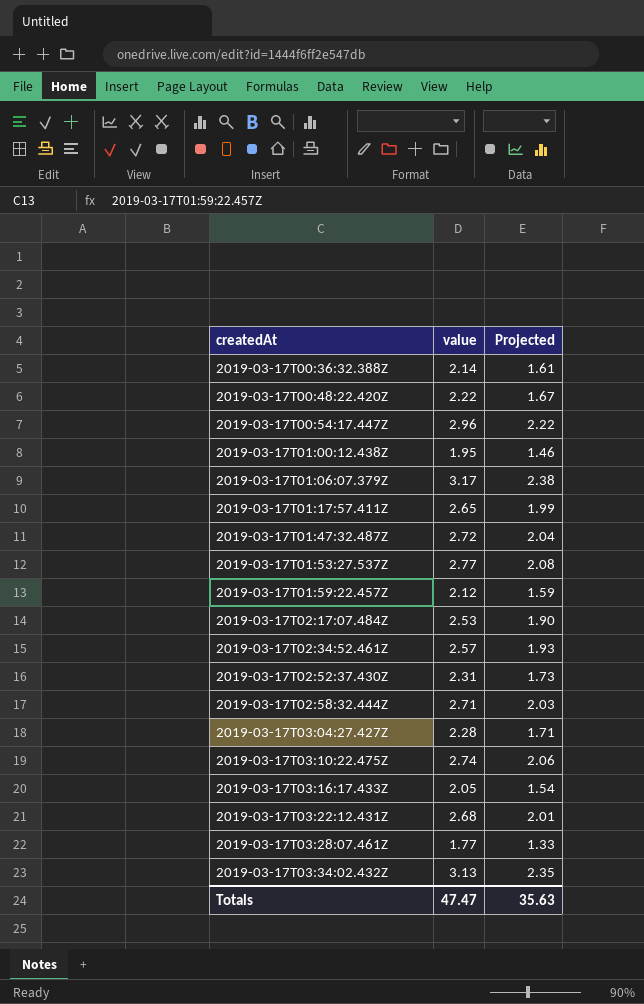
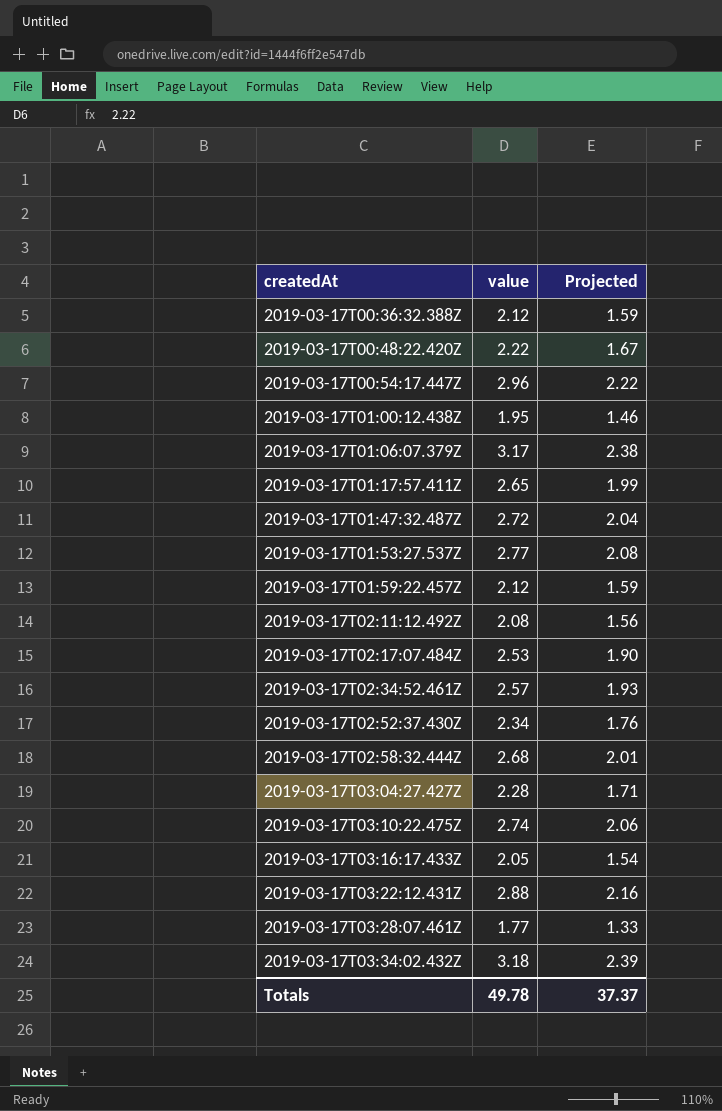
2019-03-17T00:36:32.388Z | value: 2.14 -> 2.12
2019-03-17T00:36:32.388Z | Projected: 1.61 -> 1.59
row 2019-03-17T02:11:12.492Z: none -> 2.08 | 1.56
2019-03-17T02:52:37.430Z | value: 2.31 -> 2.34
2019-03-17T02:52:37.430Z | Projected: 1.73 -> 1.76
2019-03-17T02:58:32.444Z | value: 2.71 -> 2.68
2019-03-17T02:58:32.444Z | Projected: 2.03 -> 2.01
2019-03-17T03:22:12.431Z | value: 2.68 -> 2.88
2019-03-17T03:22:12.431Z | Projected: 2.01 -> 2.16
2019-03-17T03:34:02.432Z | value: 3.13 -> 3.18
2019-03-17T03:34:02.432Z | Projected: 2.35 -> 2.39
Totals | value: 47.47 -> 49.78
Totals | Projected: 35.63 -> 37.37

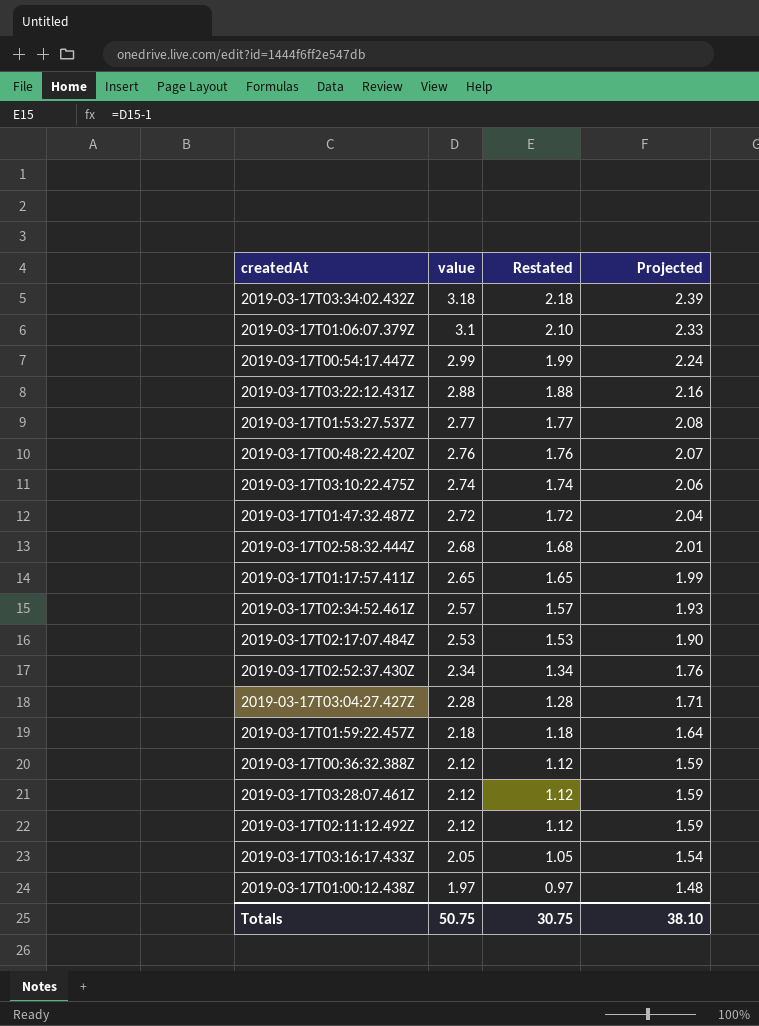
row order: createdAt ascending -> value descending
column Restated | formula: none -> [value] - 1
2019-03-17T01:06:07.379Z | value: 3.17 -> 3.1
2019-03-17T01:06:07.379Z | Projected: 2.38 -> 2.33
2019-03-17T00:54:17.447Z | value: 2.96 -> 2.99
2019-03-17T00:54:17.447Z | Projected: 2.22 -> 2.24
2019-03-17T00:48:22.420Z | value: 2.22 -> 2.76
2019-03-17T00:48:22.420Z | Projected: 1.67 -> 2.07
2019-03-17T01:59:22.457Z | value: 2.12 -> 2.18
2019-03-17T01:59:22.457Z | Projected: 1.59 -> 1.64
2019-03-17T03:28:07.461Z | value: 1.77 -> 2.12
2019-03-17T03:28:07.461Z | Projected: 1.33 -> 1.59
2019-03-17T02:11:12.492Z | value: 2.08 -> 2.12
2019-03-17T02:11:12.492Z | Projected: 1.56 -> 1.59
2019-03-17T01:00:12.438Z | value: 1.95 -> 1.97
2019-03-17T01:00:12.438Z | Projected: 1.46 -> 1.48
Totals | value: 49.78 -> 50.75
Totals | Projected: 37.37 -> 38.10

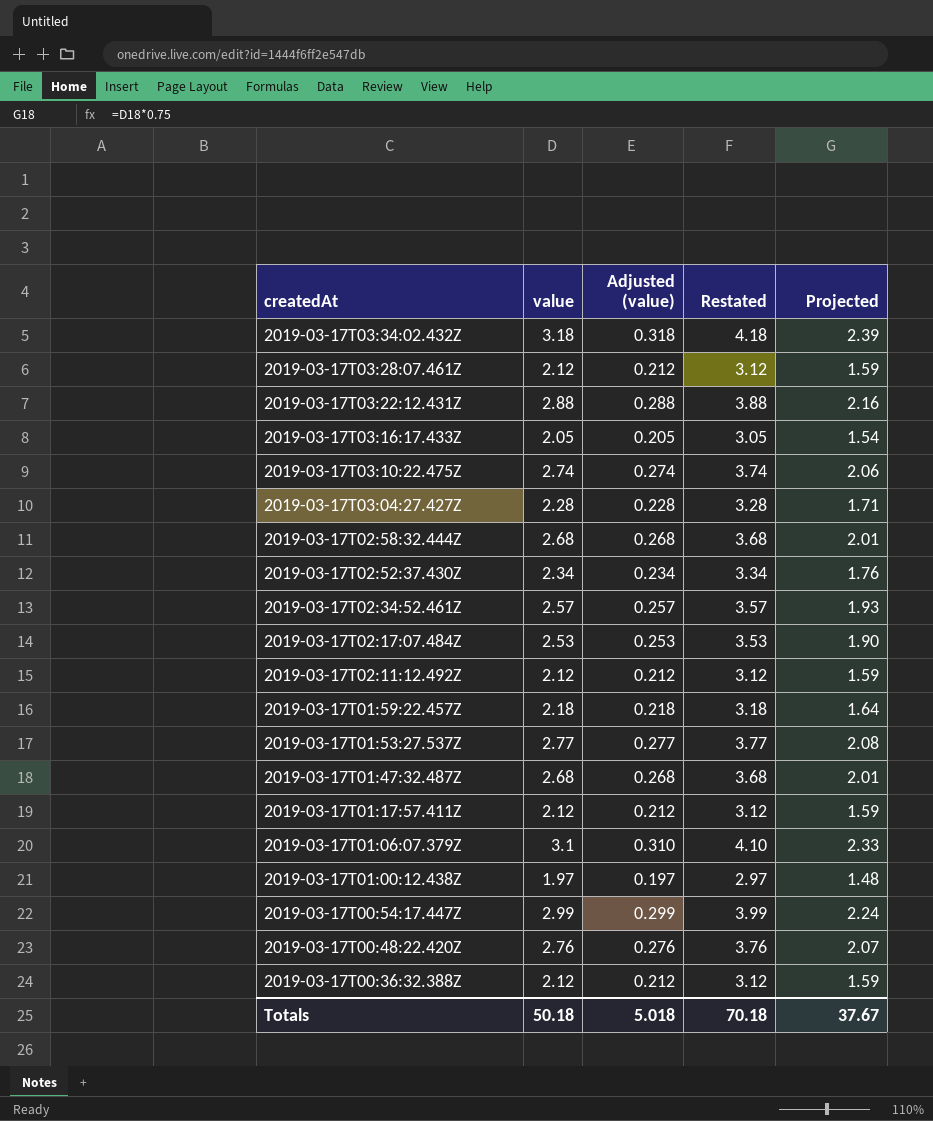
row order: value descending -> createdAt descending
column Adjusted (value) | formula: none -> [value] * 0.1
column Restated | formula: [value] - 1 -> [value] + 1
2019-03-17T01:47:32.487Z | value: 2.72 -> 2.68
2019-03-17T01:47:32.487Z | Projected: 2.04 -> 2.01
2019-03-17T01:17:57.411Z | value: 2.65 -> 2.12
2019-03-17T01:17:57.411Z | Projected: 1.99 -> 1.59
Totals | value: 50.75 -> 50.18
Totals | Restated: 30.75 -> 70.18
Totals | Projected: 38.10 -> 37.67

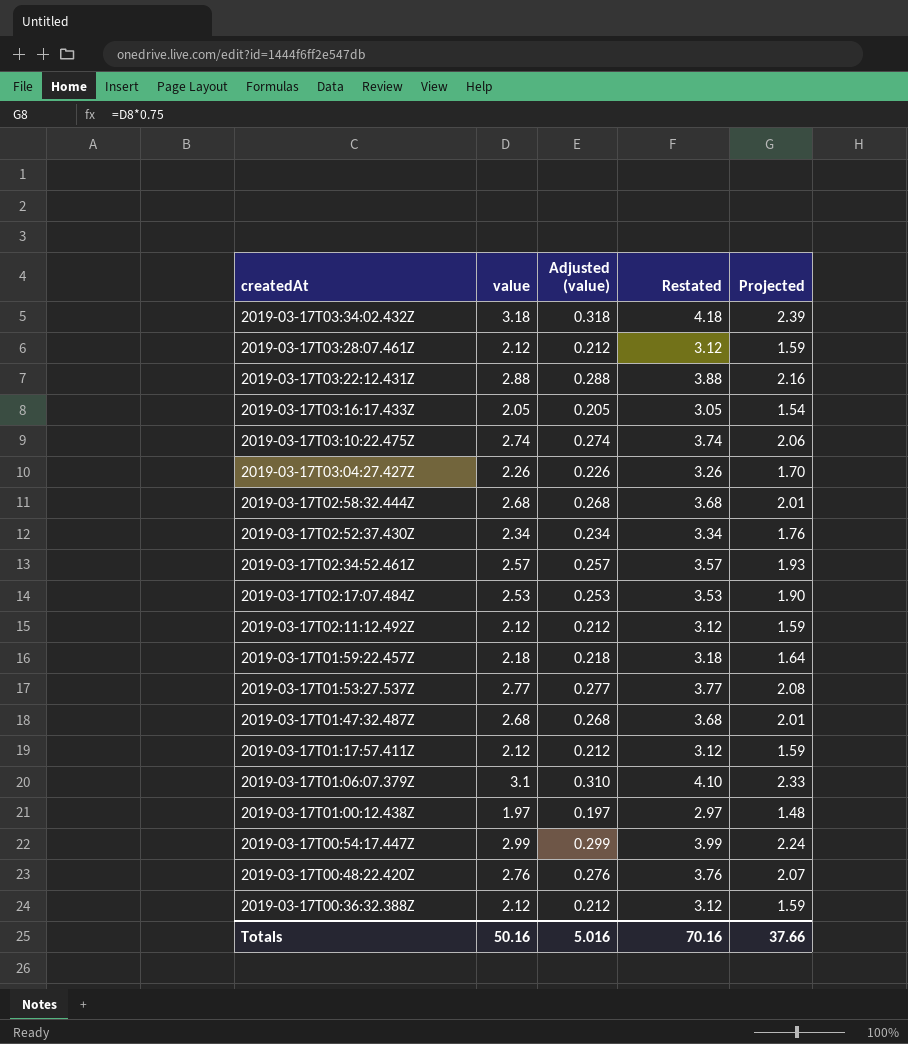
2019-03-17T03:04:27.427Z | value: 2.28 -> 2.26
2019-03-17T03:04:27.427Z | Adjusted (value): 0.228 -> 0.226
2019-03-17T03:04:27.427Z | Restated: 3.28 -> 3.26
2019-03-17T03:04:27.427Z | Projected: 1.71 -> 1.70
Totals | value: 50.18 -> 50.16
Totals | Adjusted (value): 5.018 -> 5.016
Totals | Restated: 70.18 -> 70.16
Totals | Projected: 37.67 -> 37.66

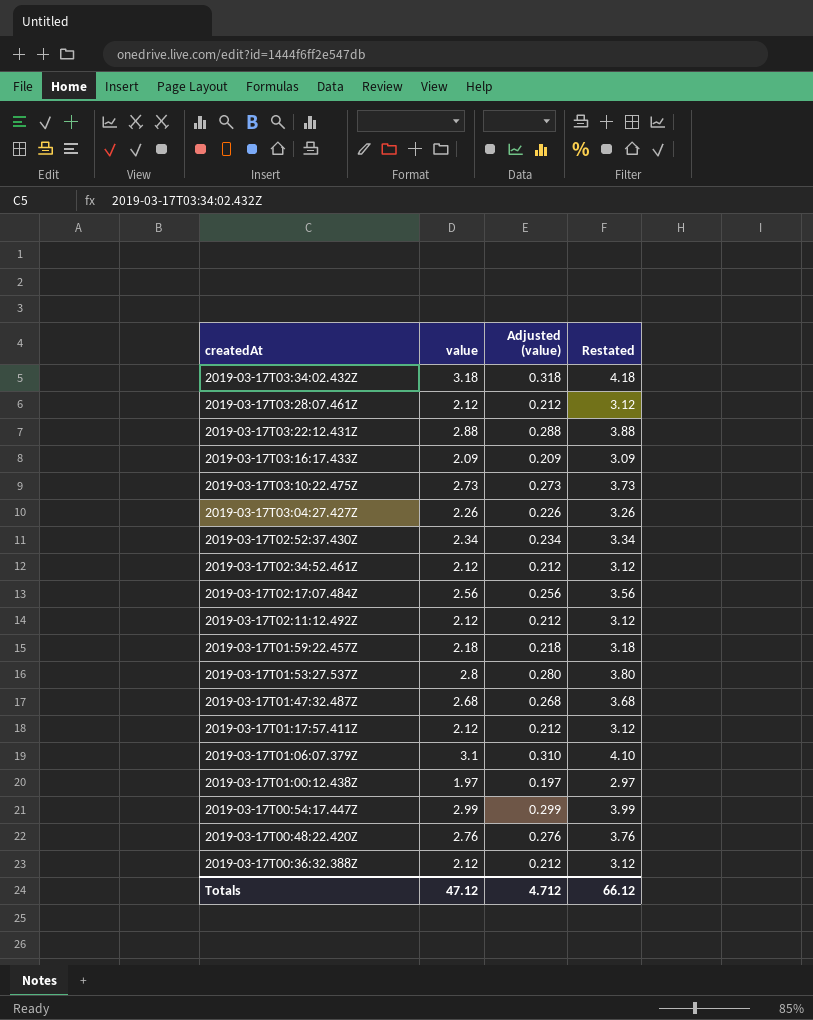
column Projected | formula: [value] * 0.75 -> none
row 2019-03-17T02:58:32.444Z: 2.68 | 0.268 | 3.68 | 2.01 -> none
2019-03-17T03:16:17.433Z | value: 2.05 -> 2.09
2019-03-17T03:16:17.433Z | Adjusted (value): 0.205 -> 0.209
2019-03-17T03:16:17.433Z | Restated: 3.05 -> 3.09
2019-03-17T03:10:22.475Z | value: 2.74 -> 2.73
2019-03-17T03:10:22.475Z | Adjusted (value): 0.274 -> 0.273
2019-03-17T03:10:22.475Z | Restated: 3.74 -> 3.73
2019-03-17T02:34:52.461Z | value: 2.57 -> 2.12
2019-03-17T02:34:52.461Z | Adjusted (value): 0.257 -> 0.212
2019-03-17T02:34:52.461Z | Restated: 3.57 -> 3.12
2019-03-17T02:17:07.484Z | value: 2.53 -> 2.56
2019-03-17T02:17:07.484Z | Adjusted (value): 0.253 -> 0.256
2019-03-17T02:17:07.484Z | Restated: 3.53 -> 3.56
2019-03-17T01:53:27.537Z | value: 2.77 -> 2.8
2019-03-17T01:53:27.537Z | Adjusted (value): 0.277 -> 0.280
2019-03-17T01:53:27.537Z | Restated: 3.77 -> 3.80
Totals | value: 50.16 -> 47.12
Totals | Adjusted (value): 5.016 -> 4.712
Totals | Restated: 70.16 -> 66.12

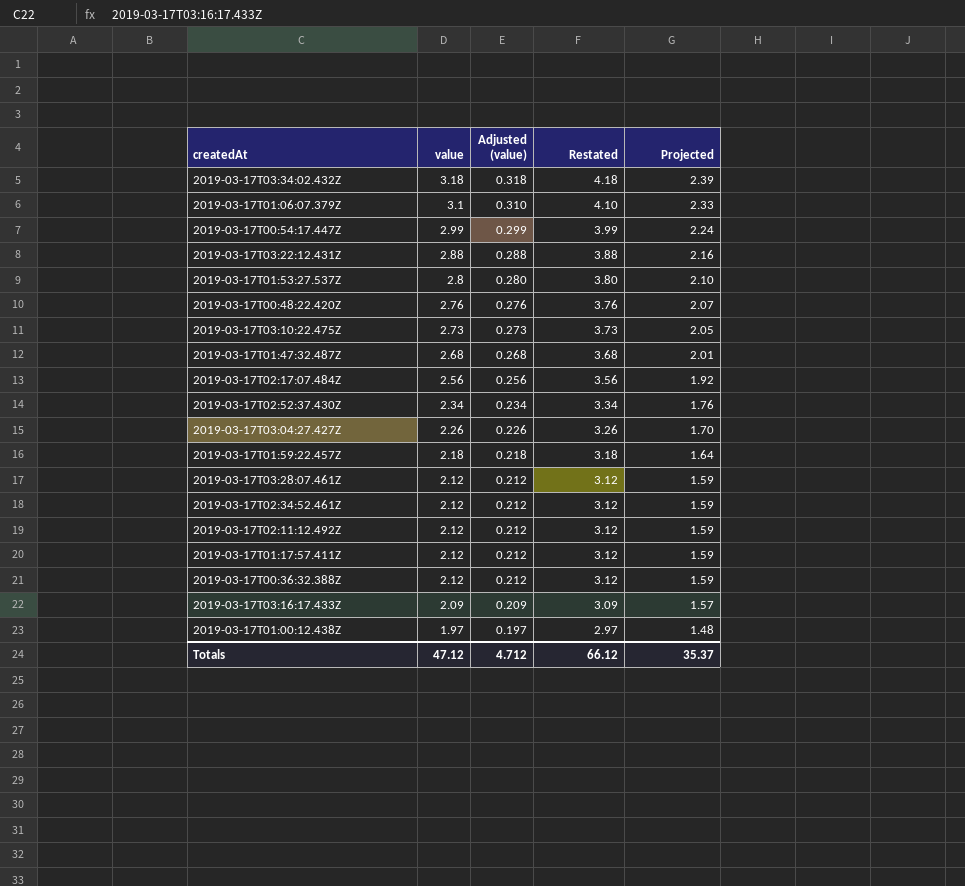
row order: createdAt descending -> value descending
column Projected | formula: none -> [value] * 0.75

